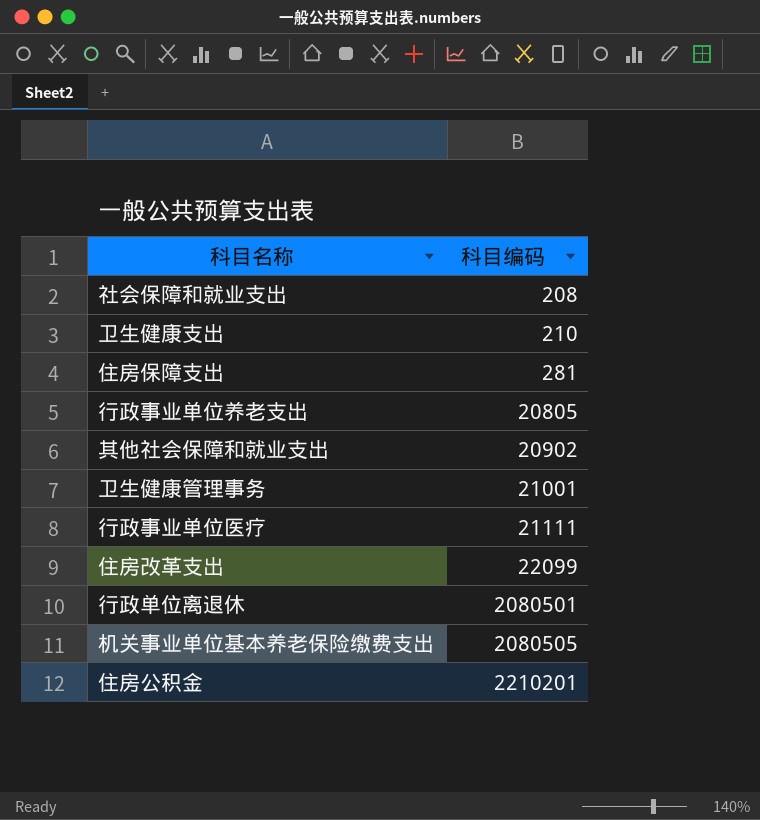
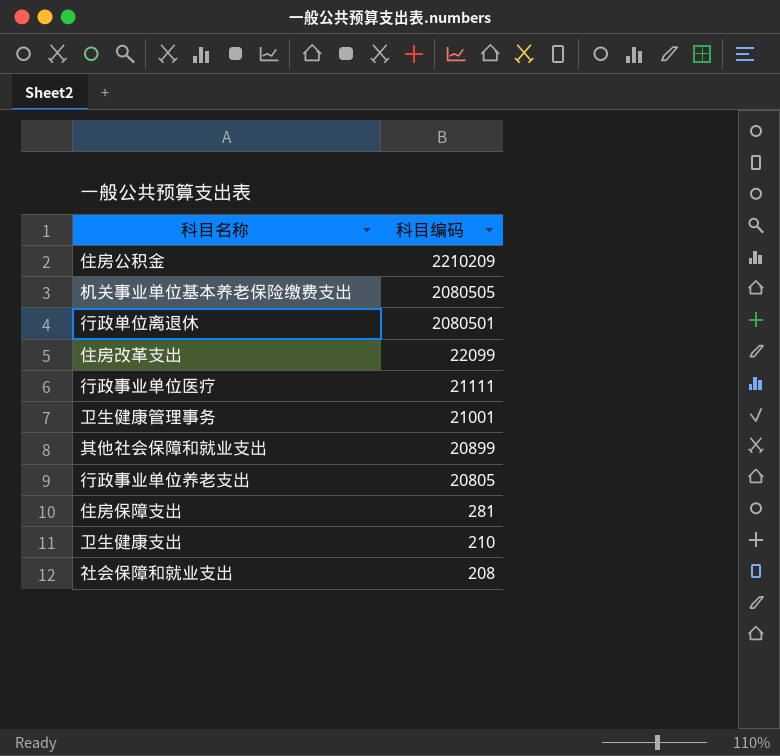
row order: 科目编码 ascending -> 科目编码 descending
住房公积金 | 科目编码: 2210201 -> 2210209
其他社会保障和就业支出 | 科目编码: 20902 -> 20899

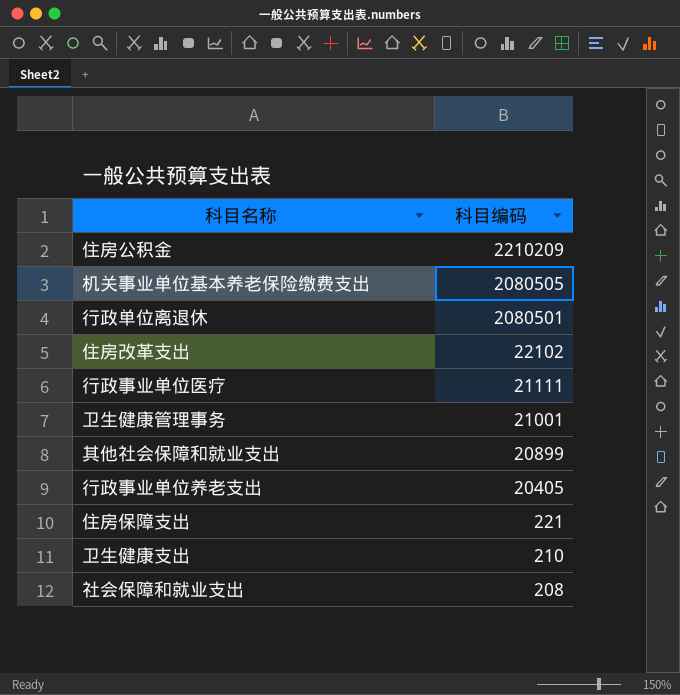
住房改革支出 | 科目编码: 22099 -> 22102
行政事业单位养老支出 | 科目编码: 20805 -> 20405
住房保障支出 | 科目编码: 281 -> 221

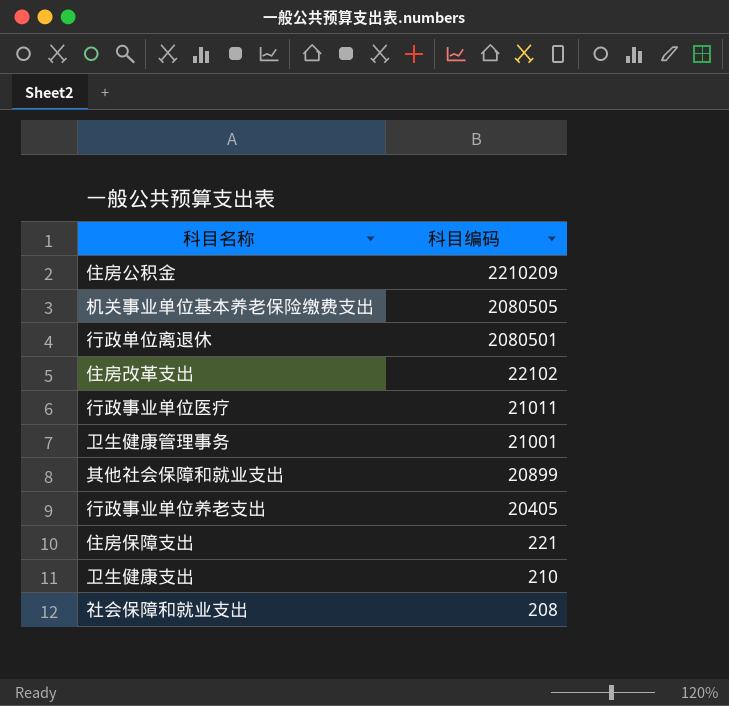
行政事业单位医疗 | 科目编码: 21111 -> 21011

